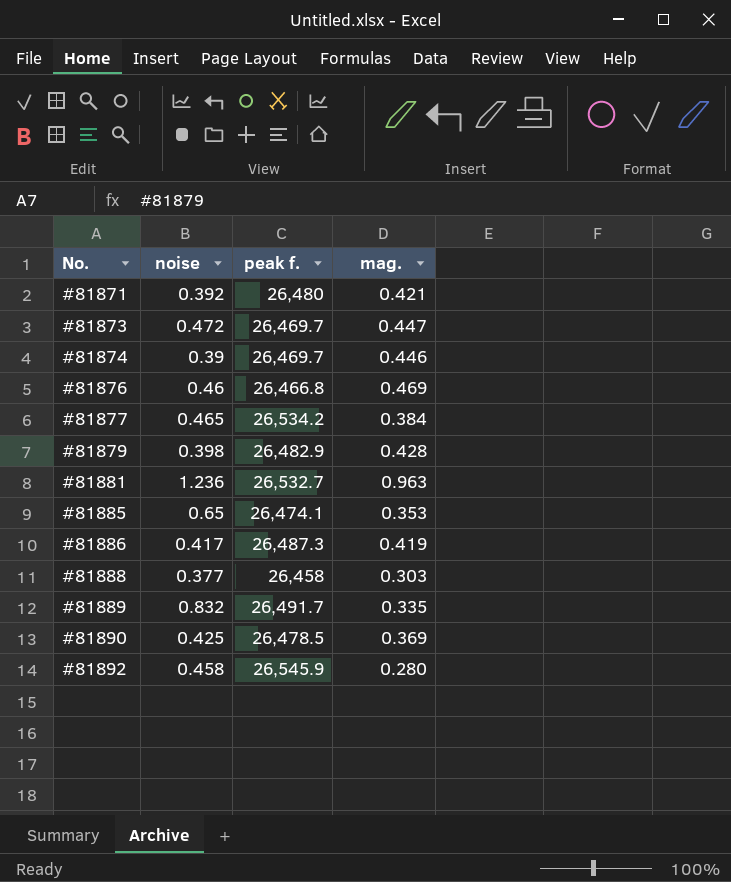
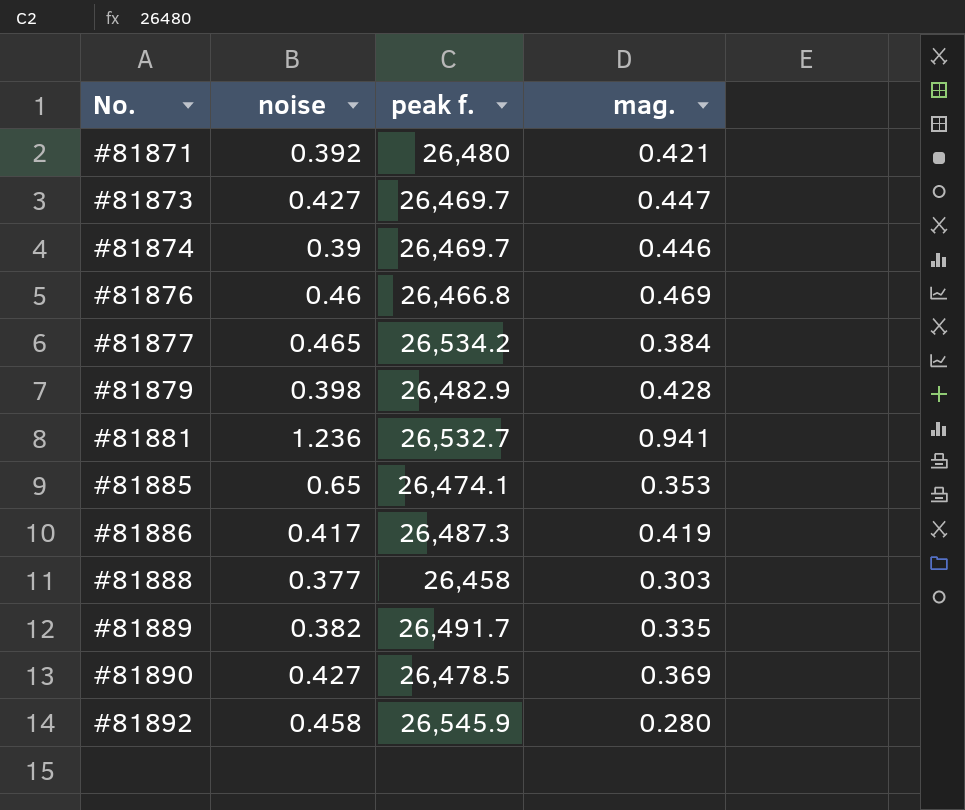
#81873 | noise: 0.472 -> 0.427
#81881 | mag.: 0.963 -> 0.941
#81889 | noise: 0.832 -> 0.382
#81890 | noise: 0.425 -> 0.427

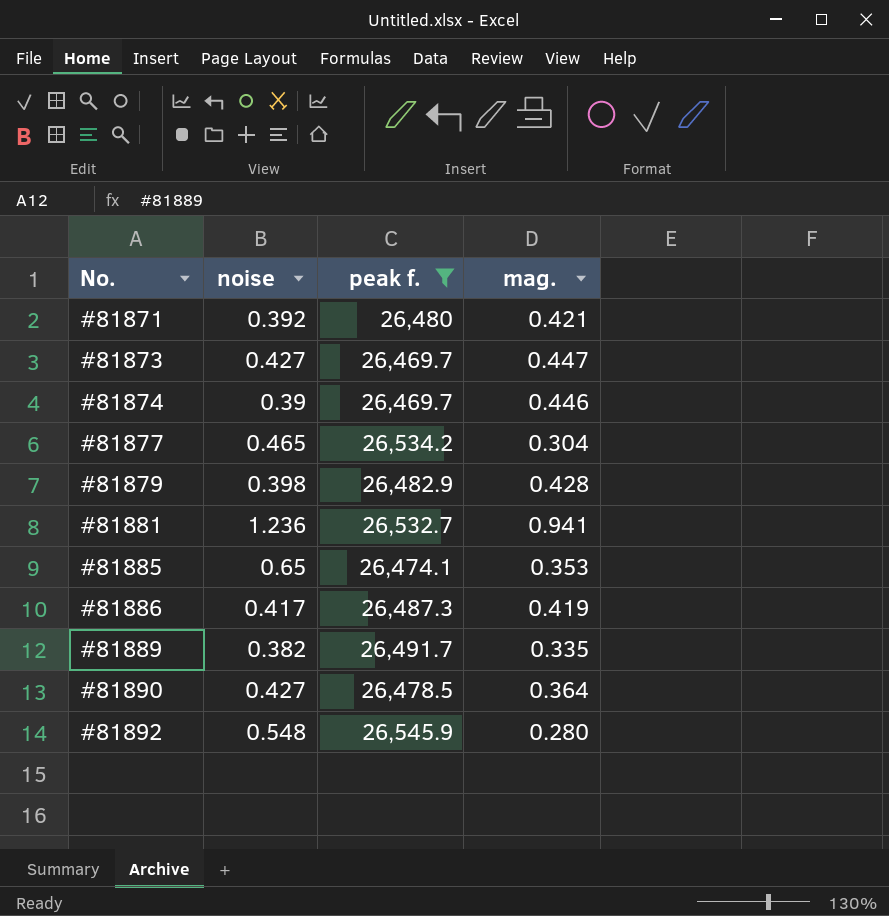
filter: none -> peak f. >= 26,469.7
#81877 | mag.: 0.384 -> 0.304
#81890 | mag.: 0.369 -> 0.364
#81892 | noise: 0.458 -> 0.548

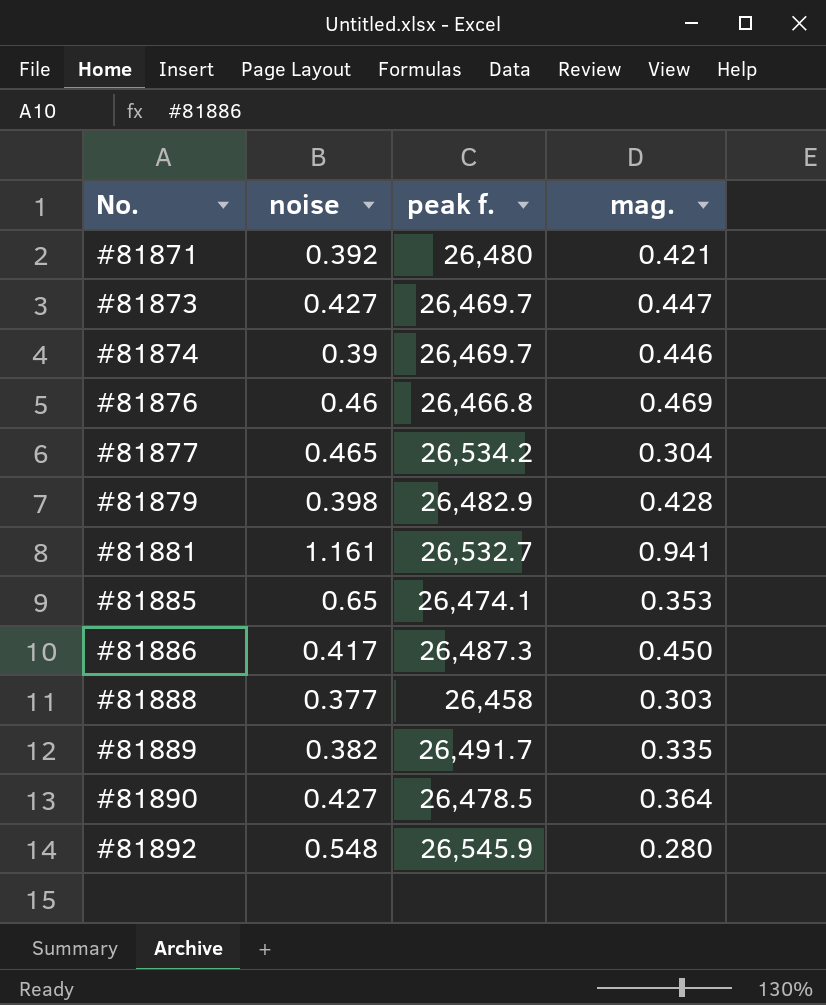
filter: peak f. >= 26,469.7 -> none
#81881 | noise: 1.236 -> 1.161
#81886 | mag.: 0.419 -> 0.450

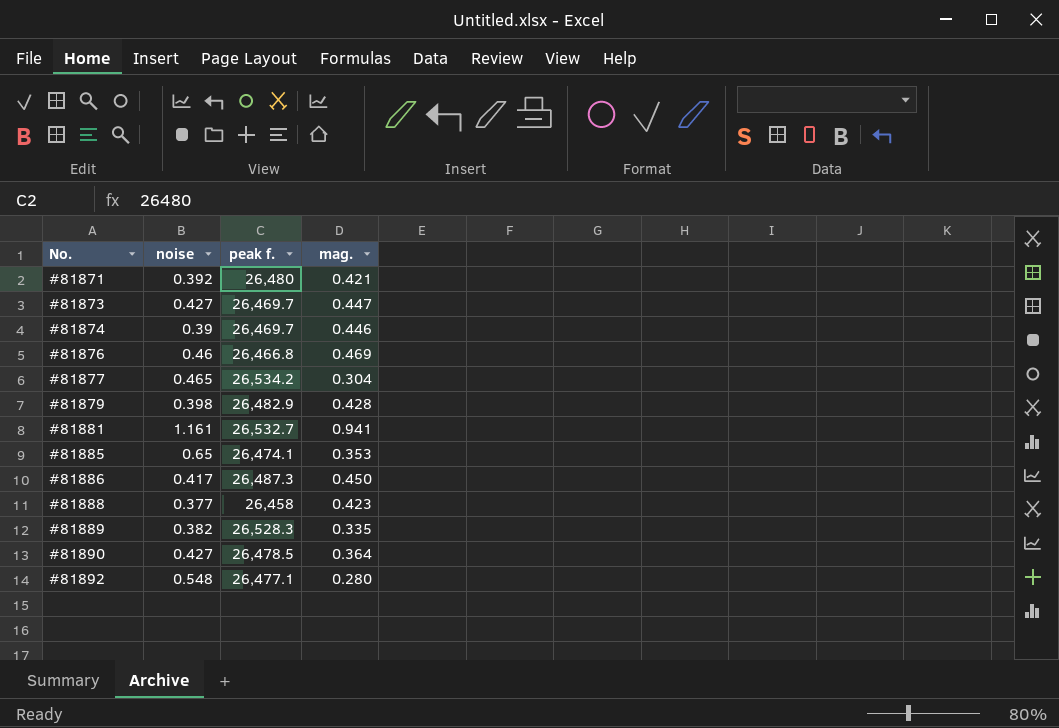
#81888 | mag.: 0.303 -> 0.423
#81889 | peak f.: 26,491.7 -> 26,528.3
#81892 | peak f.: 26,545.9 -> 26,477.1

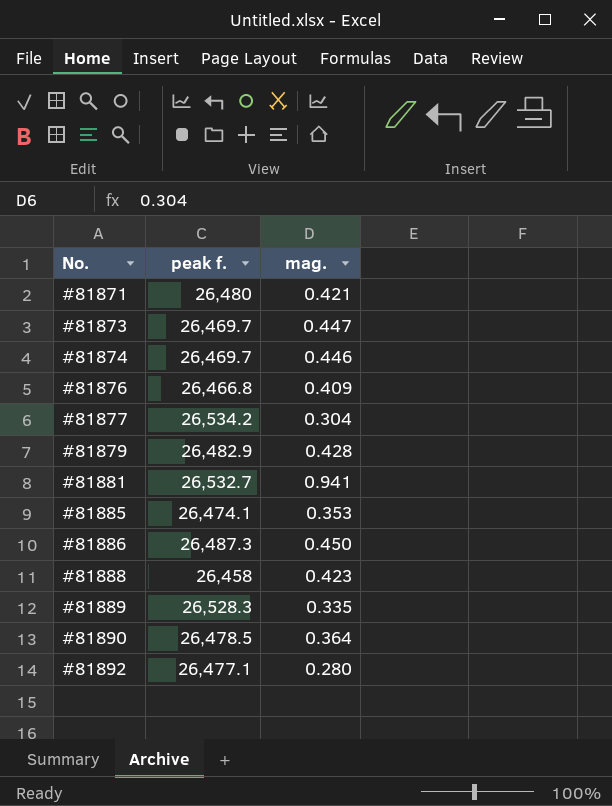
column noise | position: 2 -> none
#81876 | mag.: 0.469 -> 0.409

